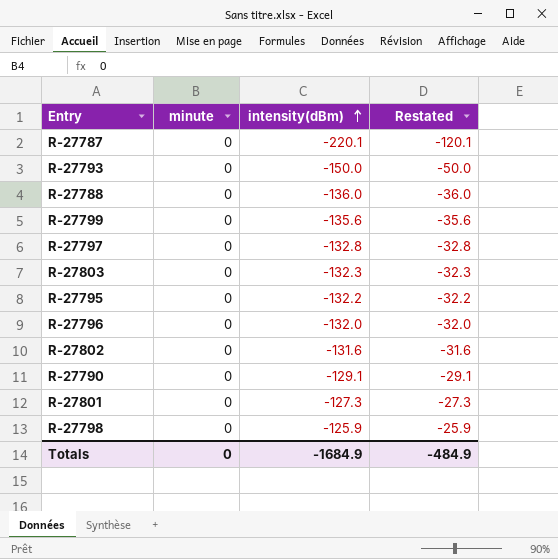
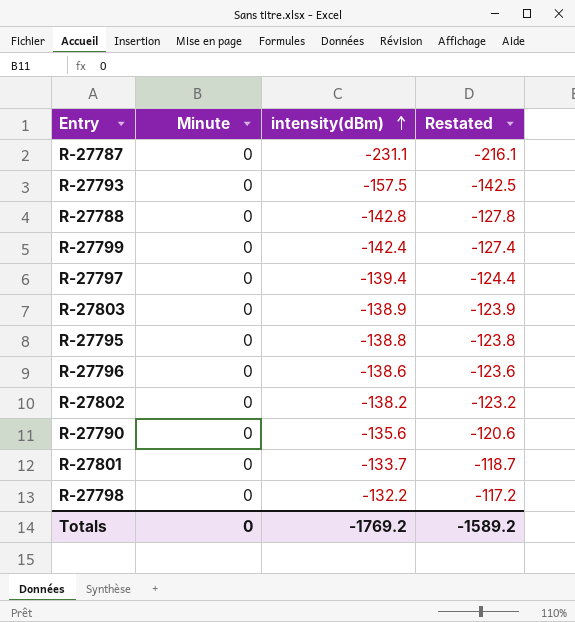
column name: minute -> Minute
column Restated | formula: [intensity(dBm)] + 100 -> [intensity(dBm)] + 15
R-27787 | intensity(dBm): -220.1 -> -231.1
R-27793 | intensity(dBm): -150.0 -> -157.5
R-27788 | intensity(dBm): -136.0 -> -142.8
R-27799 | intensity(dBm): -135.6 -> -142.4
R-27797 | intensity(dBm): -132.8 -> -139.4
R-27803 | intensity(dBm): -132.3 -> -138.9
R-27795 | intensity(dBm): -132.2 -> -138.8
R-27796 | intensity(dBm): -132.0 -> -138.6
R-27802 | intensity(dBm): -131.6 -> -138.2
R-27790 | intensity(dBm): -129.1 -> -135.6
R-27801 | intensity(dBm): -127.3 -> -133.7
R-27798 | intensity(dBm): -125.9 -> -132.2
Totals | intensity(dBm): -1684.9 -> -1769.2
Totals | Restated: -484.9 -> -1589.2

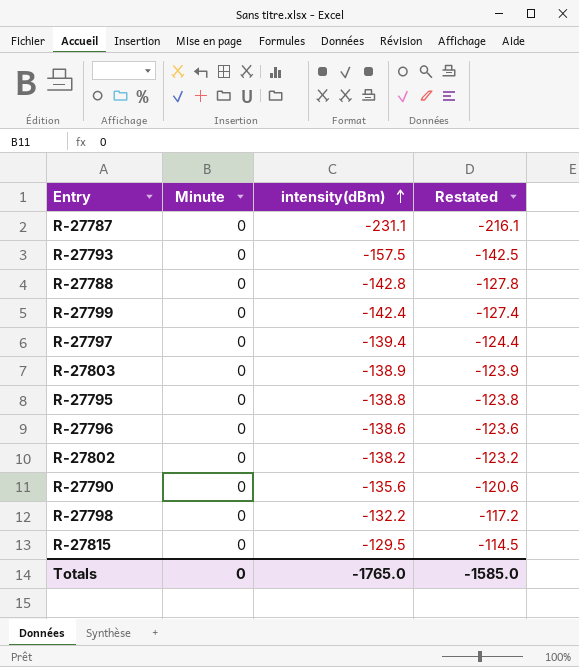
row R-27801: 0 | -133.7 | -118.7 -> none
row R-27815: none -> 0 | -129.5 | -114.5
Totals | intensity(dBm): -1769.2 -> -1765.0
Totals | Restated: -1589.2 -> -1585.0

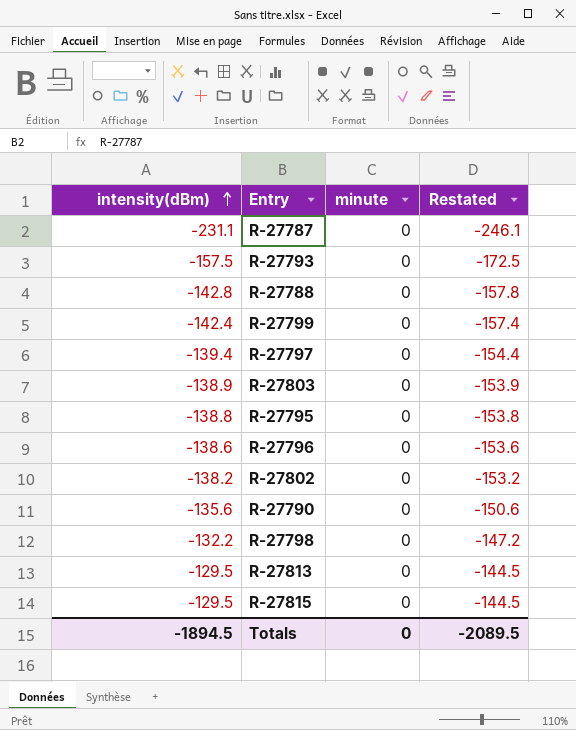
column intensity(dBm) | position: 3 -> 1
column name: Minute -> minute
column Restated | formula: [intensity(dBm)] + 15 -> [intensity(dBm)] - 15
row R-27813: none -> -129.5 | 0 | -144.5
Totals | intensity(dBm): -1765.0 -> -1894.5
Totals | Restated: -1585.0 -> -2089.5

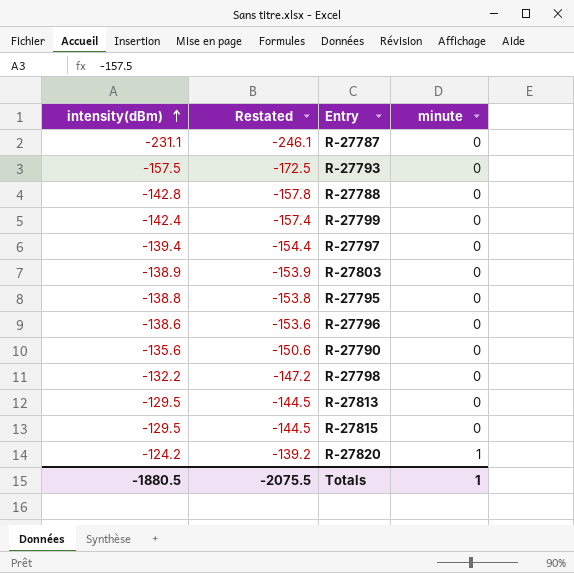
column Restated | position: 4 -> 2
row R-27802: -138.2 | 0 | -153.2 -> none
row R-27820: none -> -124.2 | -139.2 | 1
Totals | intensity(dBm): -1894.5 -> -1880.5
Totals | Restated: -2089.5 -> -2075.5
Totals | minute: 0 -> 1

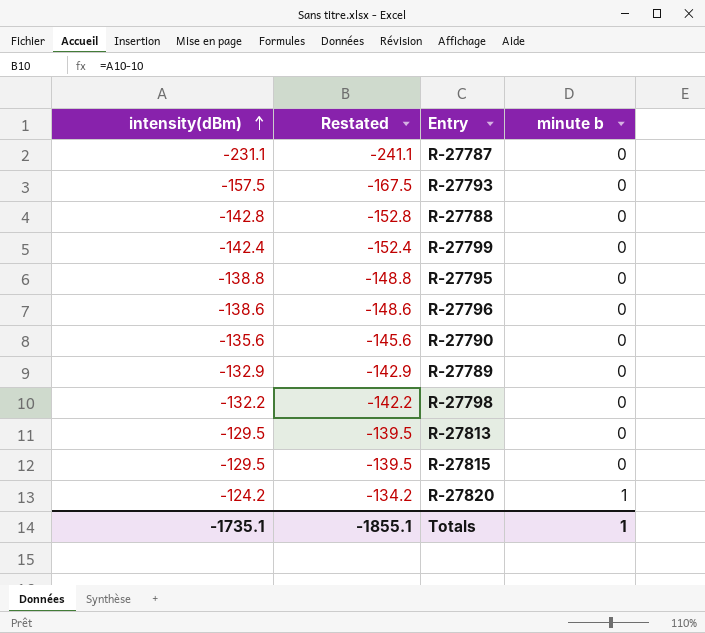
column Restated | formula: [intensity(dBm)] - 15 -> [intensity(dBm)] - 10
column name: minute -> minute b
row R-27797: -139.4 | -154.4 | 0 -> none
row R-27803: -138.9 | -153.9 | 0 -> none
row R-27789: none -> -132.9 | -142.9 | 0
Totals | intensity(dBm): -1880.5 -> -1735.1
Totals | Restated: -2075.5 -> -1855.1

